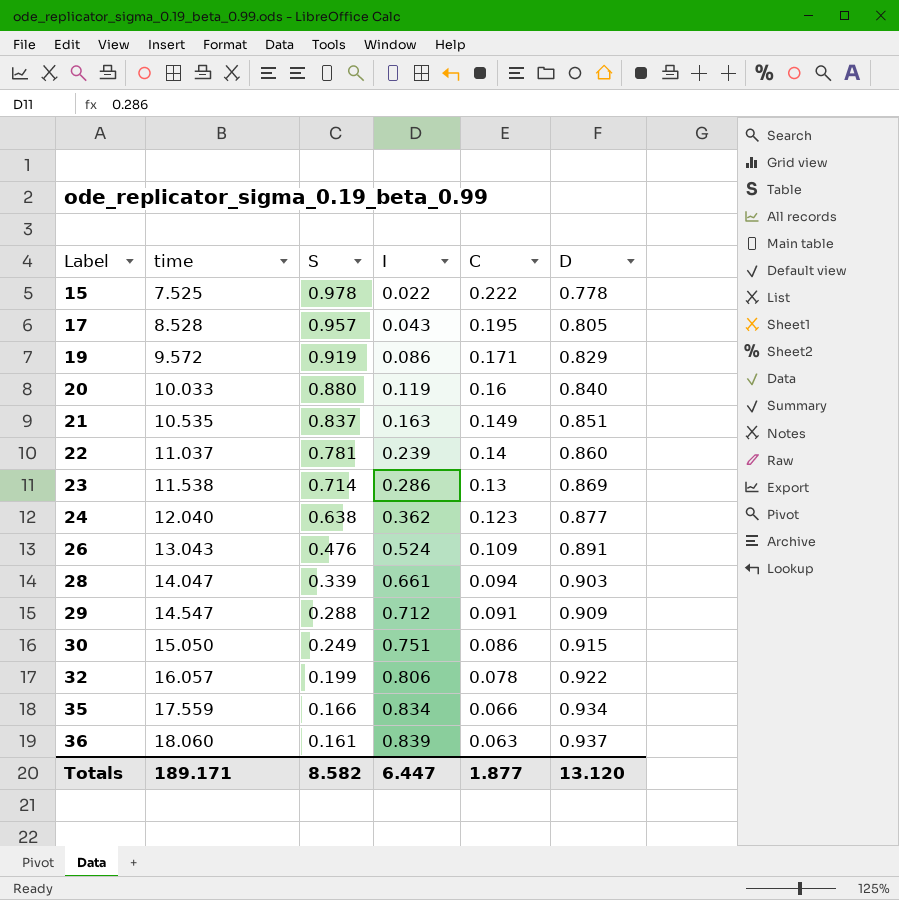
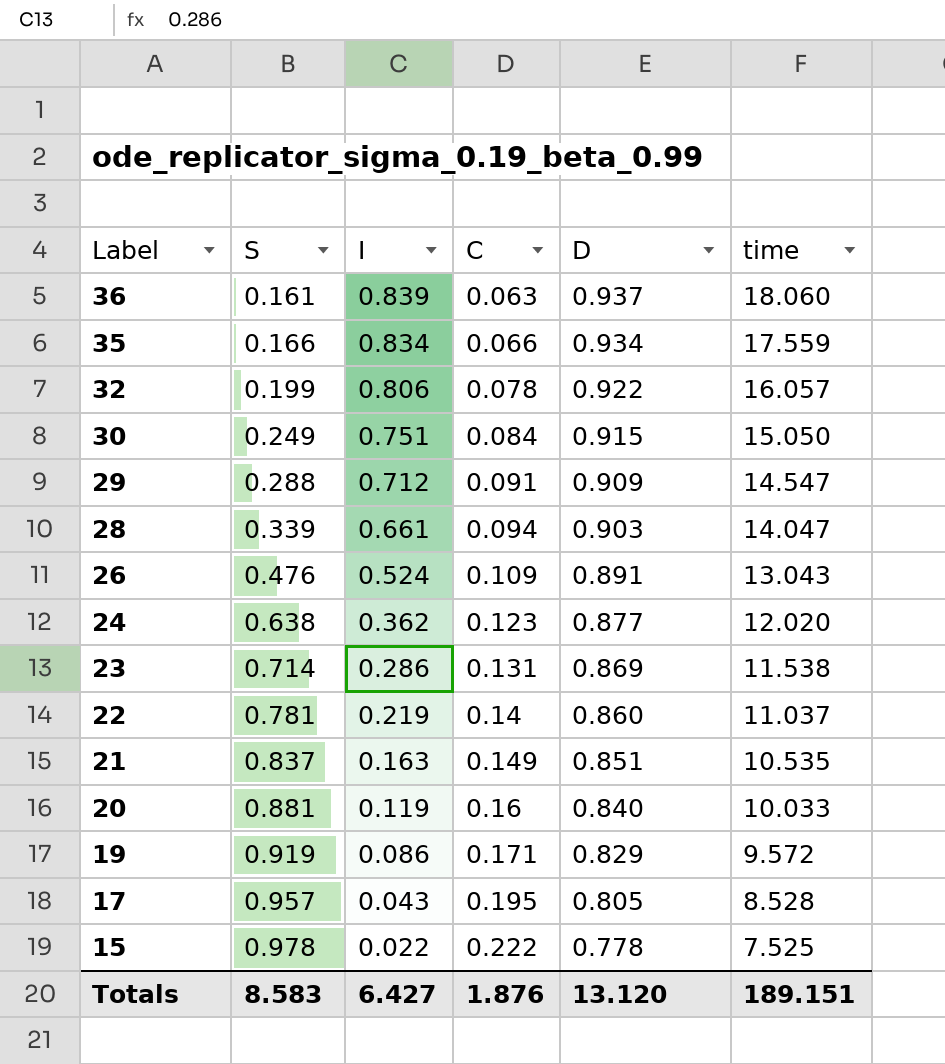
row order: Label ascending -> Label descending
column time | position: 2 -> 6
30 | C: 0.086 -> 0.084
24 | time: 12.040 -> 12.020
23 | C: 0.13 -> 0.131
22 | I: 0.239 -> 0.219
20 | S: 0.880 -> 0.881
Totals | S: 8.582 -> 8.583
Totals | I: 6.447 -> 6.427
Totals | C: 1.877 -> 1.876
Totals | time: 189.171 -> 189.151

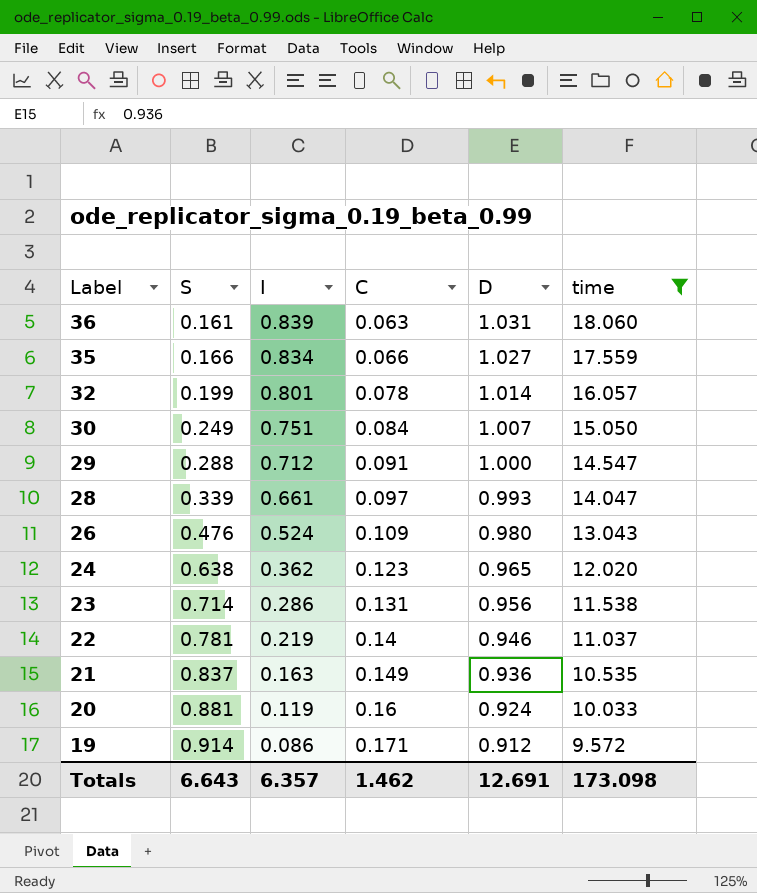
filter: none -> time >= 9.572
36 | D: 0.937 -> 1.031
35 | D: 0.934 -> 1.027
32 | I: 0.806 -> 0.801
32 | D: 0.922 -> 1.014
30 | D: 0.915 -> 1.007
29 | D: 0.909 -> 1.000
28 | C: 0.094 -> 0.097
28 | D: 0.903 -> 0.993
26 | D: 0.891 -> 0.980
24 | D: 0.877 -> 0.965
23 | D: 0.869 -> 0.956
22 | D: 0.860 -> 0.946
21 | D: 0.851 -> 0.936
20 | D: 0.840 -> 0.924
19 | S: 0.919 -> 0.914
19 | D: 0.829 -> 0.912
Totals | S: 8.583 -> 6.643
Totals | I: 6.427 -> 6.357
Totals | C: 1.876 -> 1.462
Totals | D: 13.120 -> 12.691
Totals | time: 189.151 -> 173.098

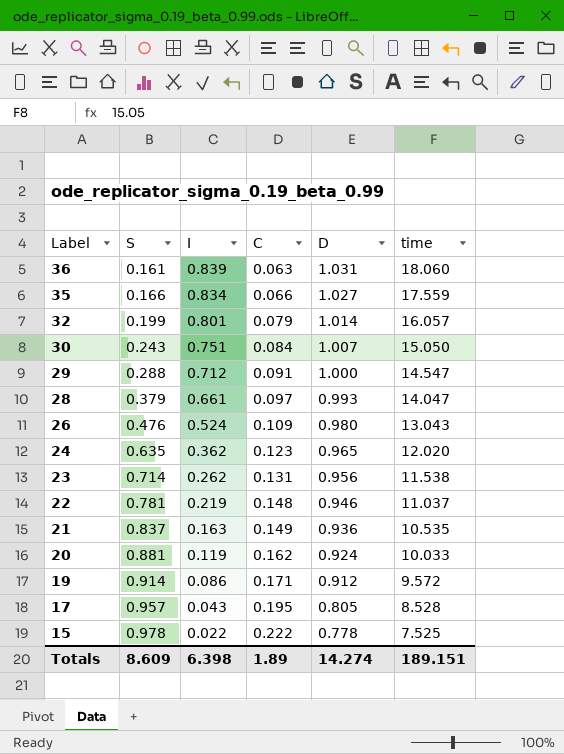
filter: time >= 9.572 -> none
32 | C: 0.078 -> 0.079
30 | S: 0.249 -> 0.243
28 | S: 0.339 -> 0.379
24 | S: 0.638 -> 0.635
23 | I: 0.286 -> 0.262
22 | C: 0.14 -> 0.148
20 | C: 0.16 -> 0.162
Totals | S: 6.643 -> 8.609
Totals | I: 6.357 -> 6.398
Totals | C: 1.462 -> 1.89
Totals | D: 12.691 -> 14.274
Totals | time: 173.098 -> 189.151

